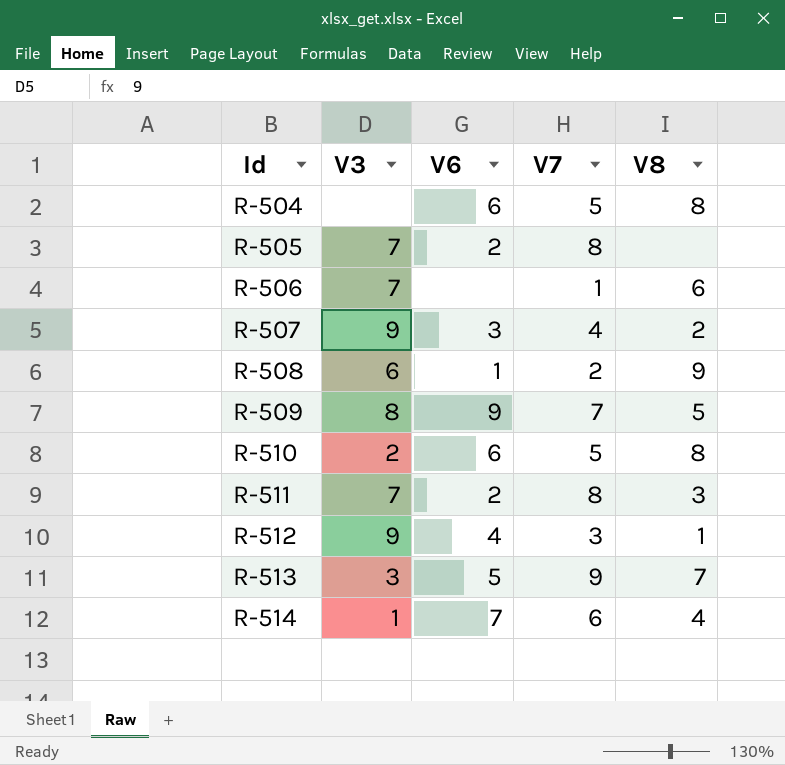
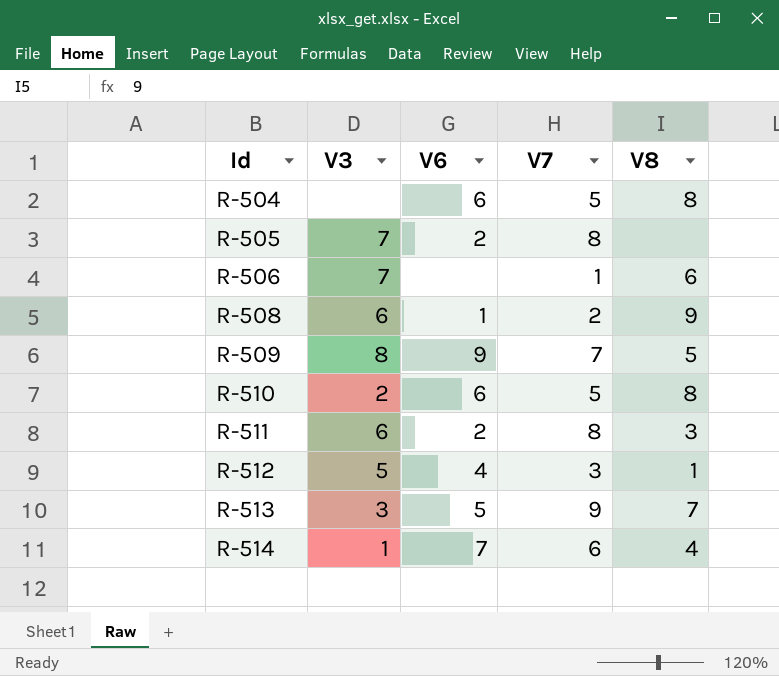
row R-507: 9 | 3 | 4 | 2 -> none
R-511 | V3: 7 -> 6
R-512 | V3: 9 -> 5

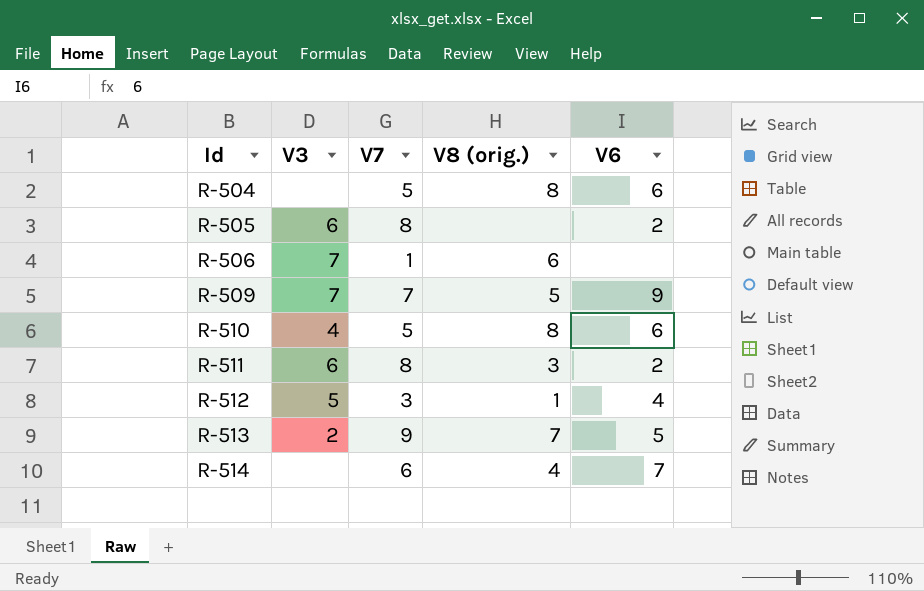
column name: V8 -> V8 (orig.)
column V6 | position: 3 -> 5
row R-508: 6 | 1 | 2 | 9 -> none
R-505 | V3: 7 -> 6
R-509 | V3: 8 -> 7
R-510 | V3: 2 -> 4
R-513 | V3: 3 -> 2
R-514 | V3: 1 -> none

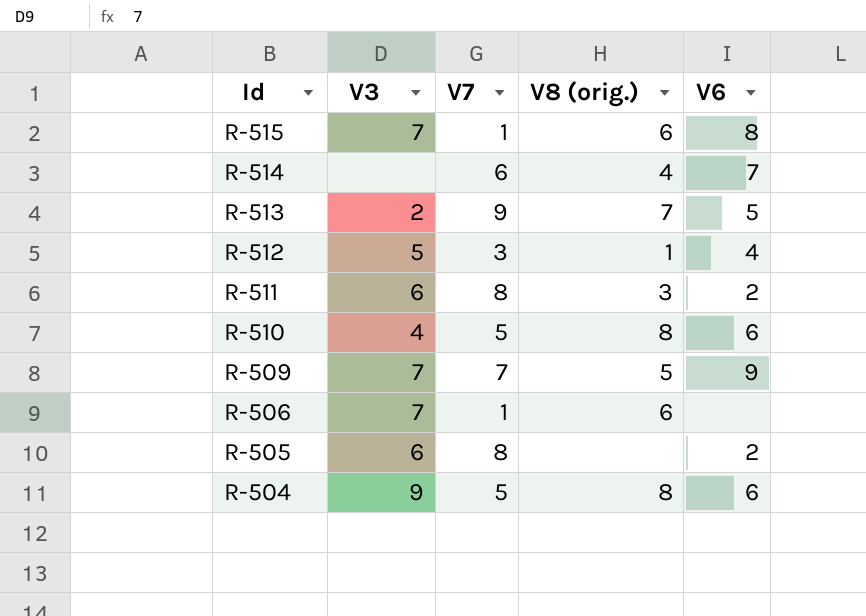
row order: Id ascending -> Id descending
row R-515: none -> 7 | 1 | 6 | 8
R-504 | V3: none -> 9

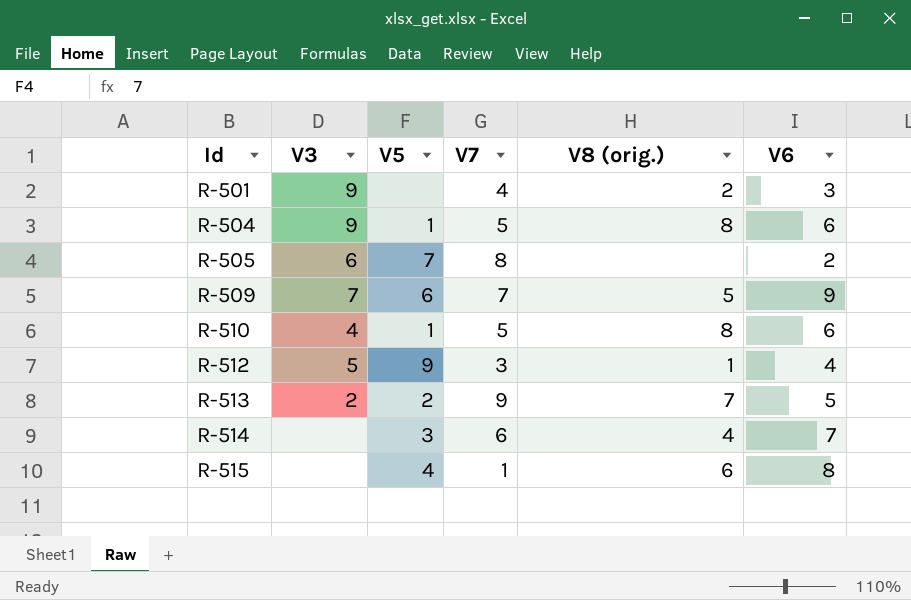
row order: Id descending -> Id ascending
column V5 | position: none -> 3
row R-511: 6 | 8 | 3 | 2 -> none
row R-506: 7 | 1 | 6 | none -> none
row R-501: none -> 9 | none | 4 | 2 | 3
R-515 | V3: 7 -> none

